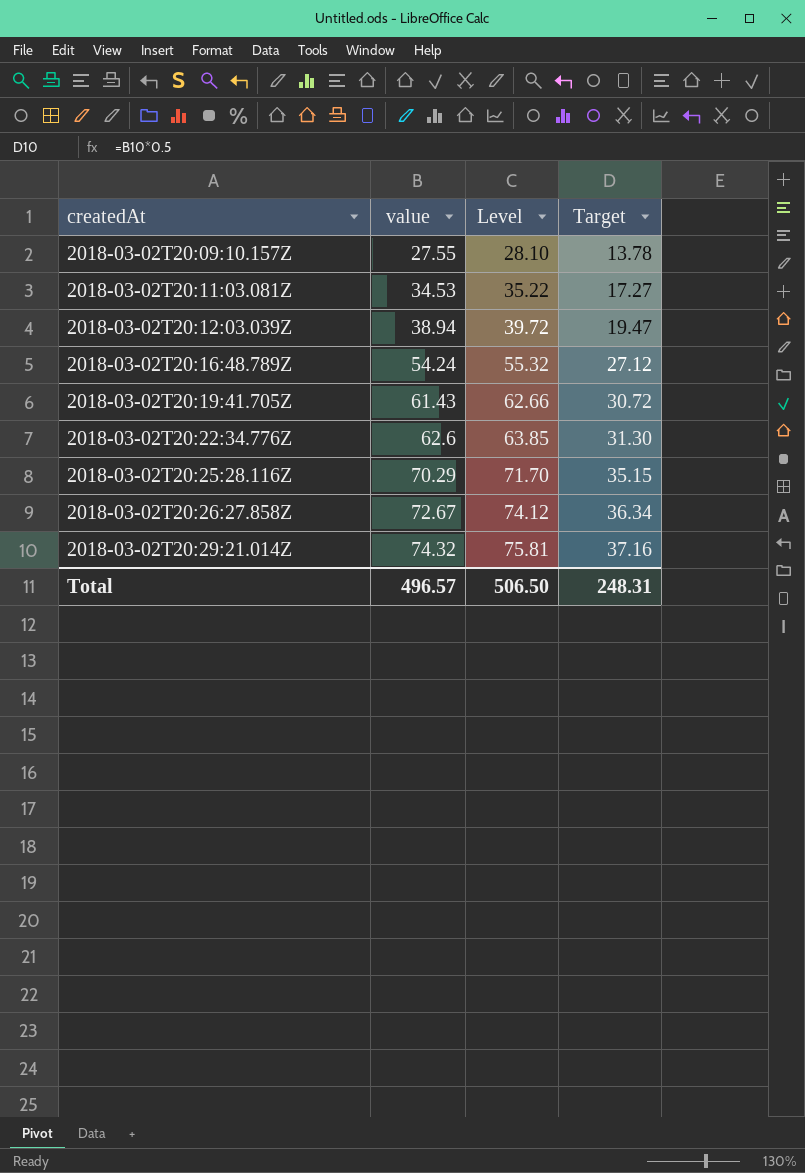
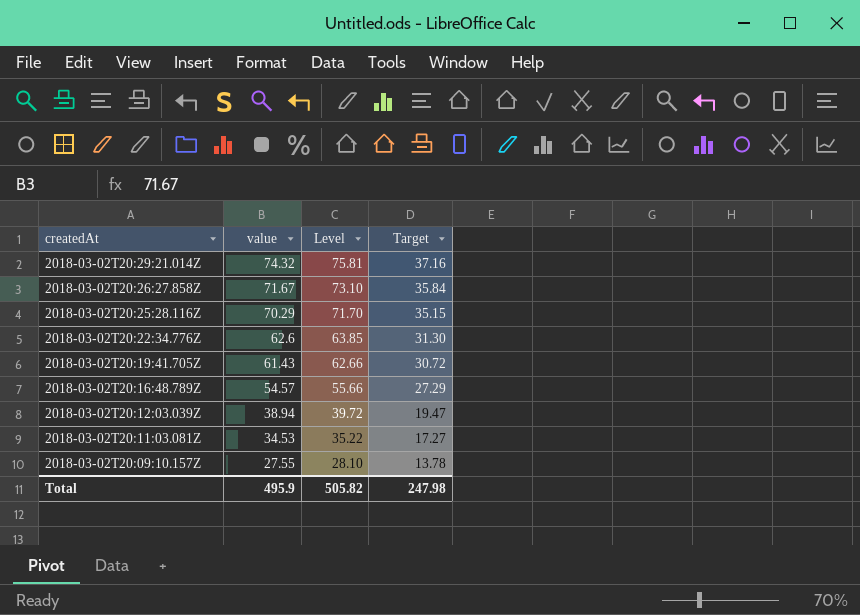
row order: createdAt ascending -> createdAt descending
2018-03-02T20:26:27.858Z | value: 72.67 -> 71.67
2018-03-02T20:26:27.858Z | Level: 74.12 -> 73.10
2018-03-02T20:26:27.858Z | Target: 36.34 -> 35.84
2018-03-02T20:16:48.789Z | value: 54.24 -> 54.57
2018-03-02T20:16:48.789Z | Level: 55.32 -> 55.66
2018-03-02T20:16:48.789Z | Target: 27.12 -> 27.29
Total | value: 496.57 -> 495.9
Total | Level: 506.50 -> 505.82
Total | Target: 248.31 -> 247.98

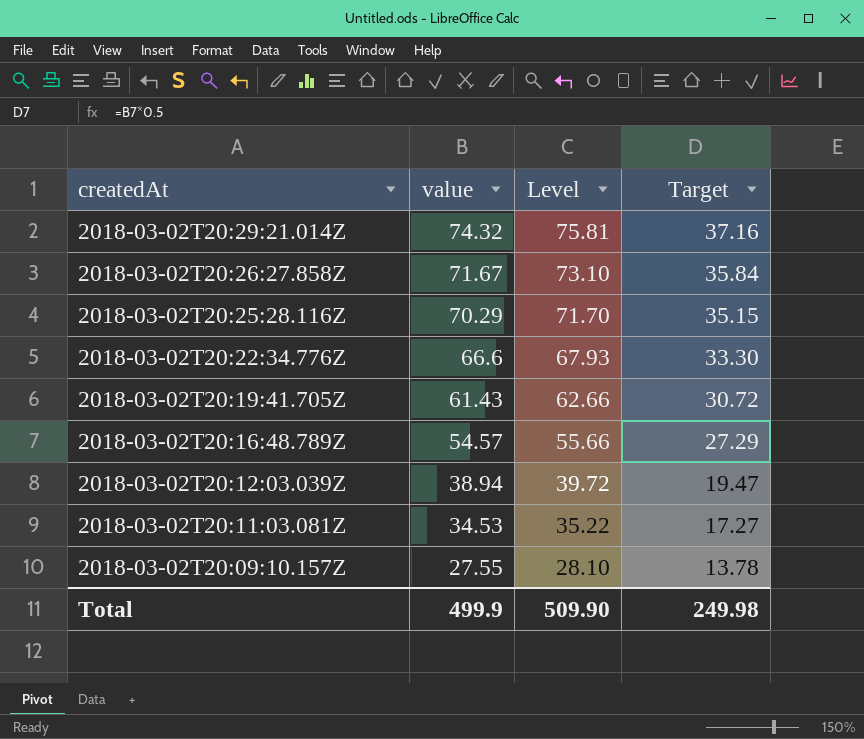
2018-03-02T20:22:34.776Z | value: 62.6 -> 66.6
2018-03-02T20:22:34.776Z | Level: 63.85 -> 67.93
2018-03-02T20:22:34.776Z | Target: 31.30 -> 33.30
Total | value: 495.9 -> 499.9
Total | Level: 505.82 -> 509.90
Total | Target: 247.98 -> 249.98

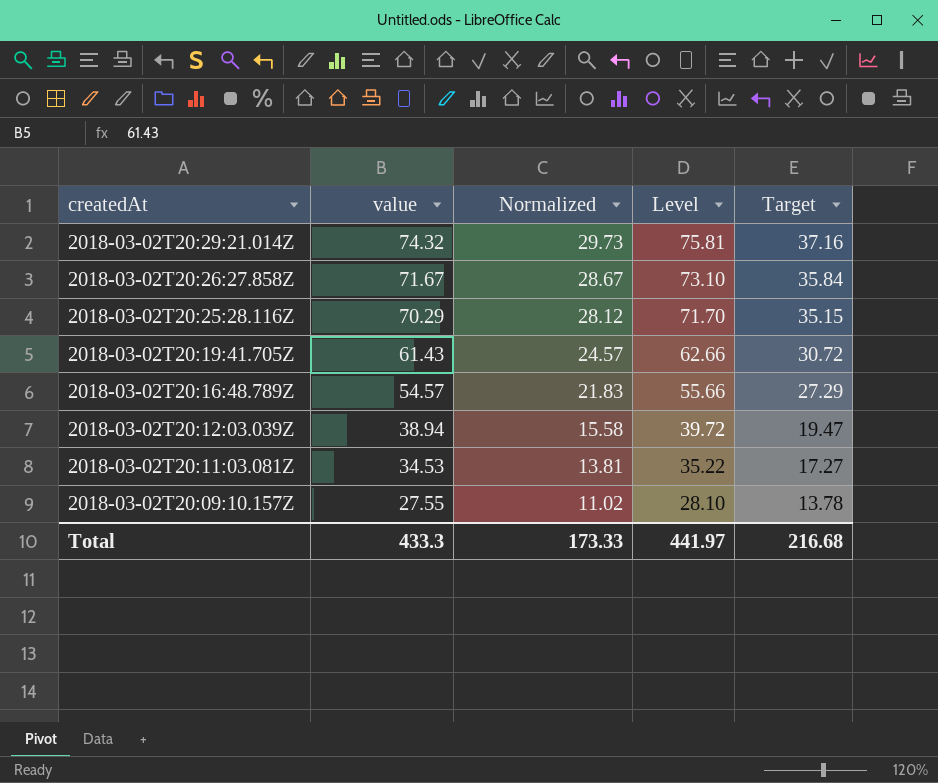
column Normalized | formula: none -> [value] * 0.4
row 2018-03-02T20:22:34.776Z: 66.6 | 67.93 | 33.30 -> none
Total | value: 499.9 -> 433.3
Total | Level: 509.90 -> 441.97
Total | Target: 249.98 -> 216.68

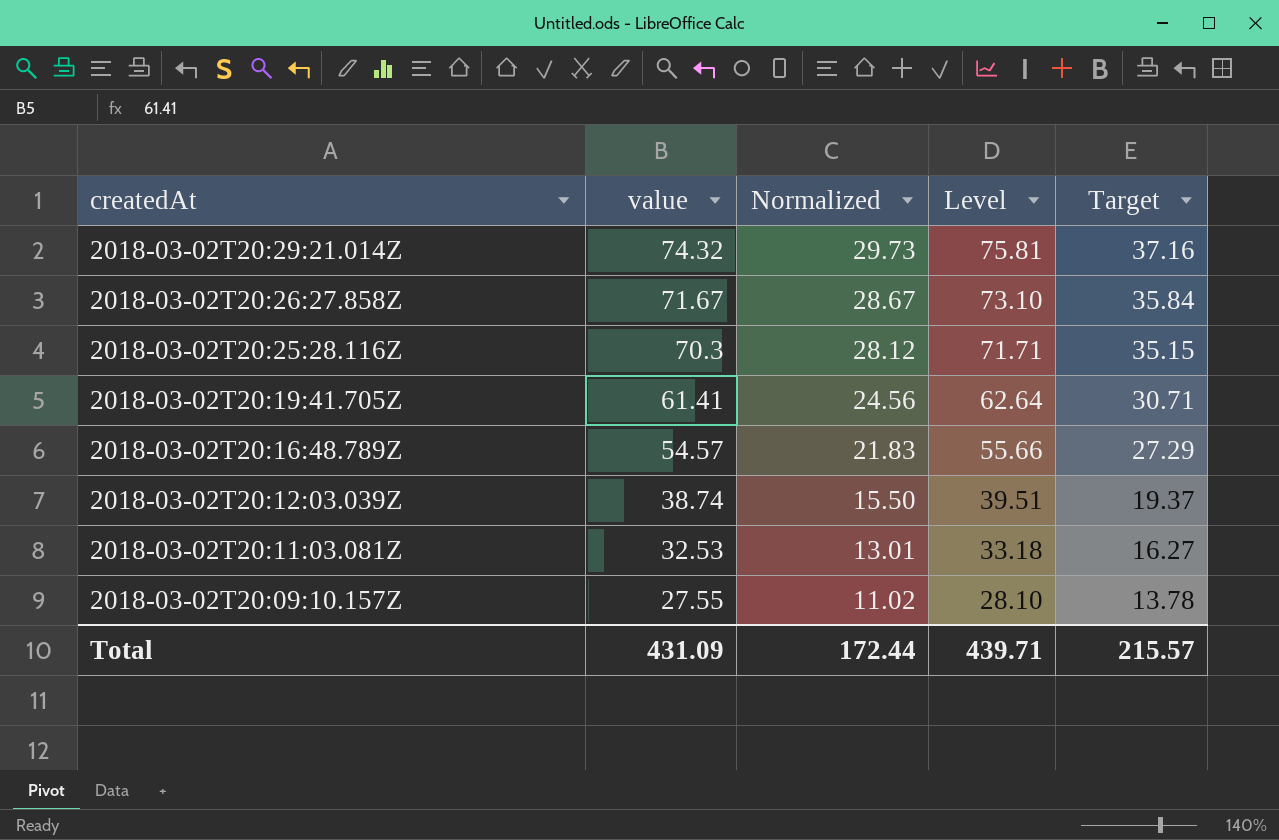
2018-03-02T20:25:28.116Z | value: 70.29 -> 70.3
2018-03-02T20:25:28.116Z | Level: 71.70 -> 71.71
2018-03-02T20:19:41.705Z | value: 61.43 -> 61.41
2018-03-02T20:19:41.705Z | Normalized: 24.57 -> 24.56
2018-03-02T20:19:41.705Z | Level: 62.66 -> 62.64
2018-03-02T20:19:41.705Z | Target: 30.72 -> 30.71
2018-03-02T20:12:03.039Z | value: 38.94 -> 38.74
2018-03-02T20:12:03.039Z | Normalized: 15.58 -> 15.50
2018-03-02T20:12:03.039Z | Level: 39.72 -> 39.51
2018-03-02T20:12:03.039Z | Target: 19.47 -> 19.37
2018-03-02T20:11:03.081Z | value: 34.53 -> 32.53
2018-03-02T20:11:03.081Z | Normalized: 13.81 -> 13.01
2018-03-02T20:11:03.081Z | Level: 35.22 -> 33.18
2018-03-02T20:11:03.081Z | Target: 17.27 -> 16.27
Total | value: 433.3 -> 431.09
Total | Normalized: 173.33 -> 172.44
Total | Level: 441.97 -> 439.71
Total | Target: 216.68 -> 215.57

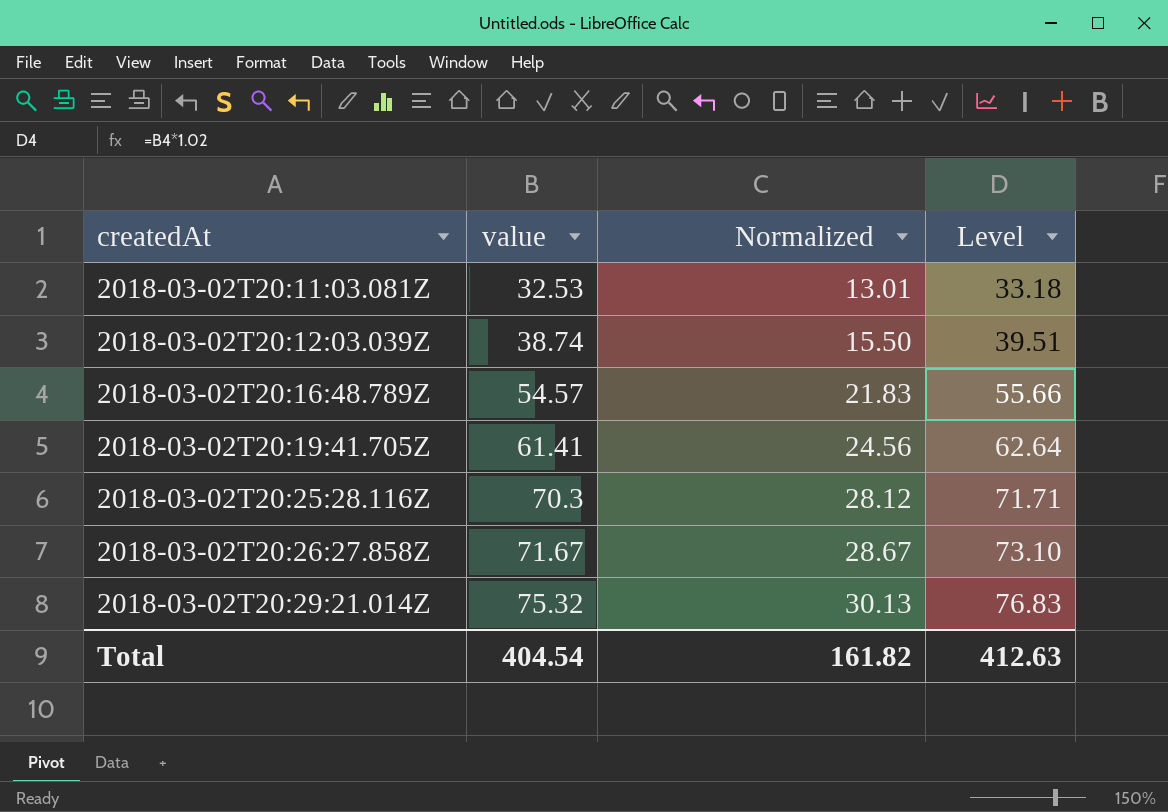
row order: createdAt descending -> createdAt ascending
column Target | formula: [value] * 0.5 -> none
row 2018-03-02T20:09:10.157Z: 27.55 | 11.02 | 28.10 | 13.78 -> none
2018-03-02T20:29:21.014Z | value: 74.32 -> 75.32
2018-03-02T20:29:21.014Z | Normalized: 29.73 -> 30.13
2018-03-02T20:29:21.014Z | Level: 75.81 -> 76.83
Total | value: 431.09 -> 404.54
Total | Normalized: 172.44 -> 161.82
Total | Level: 439.71 -> 412.63

